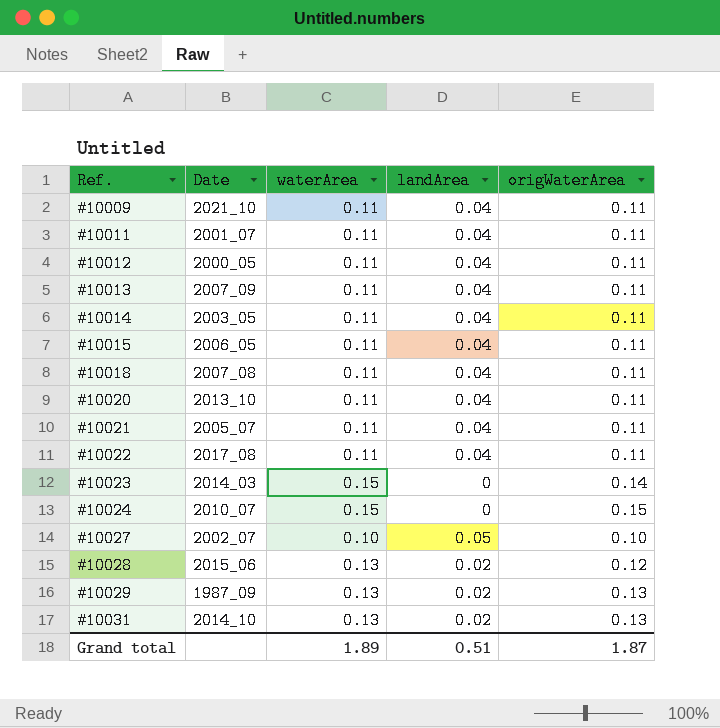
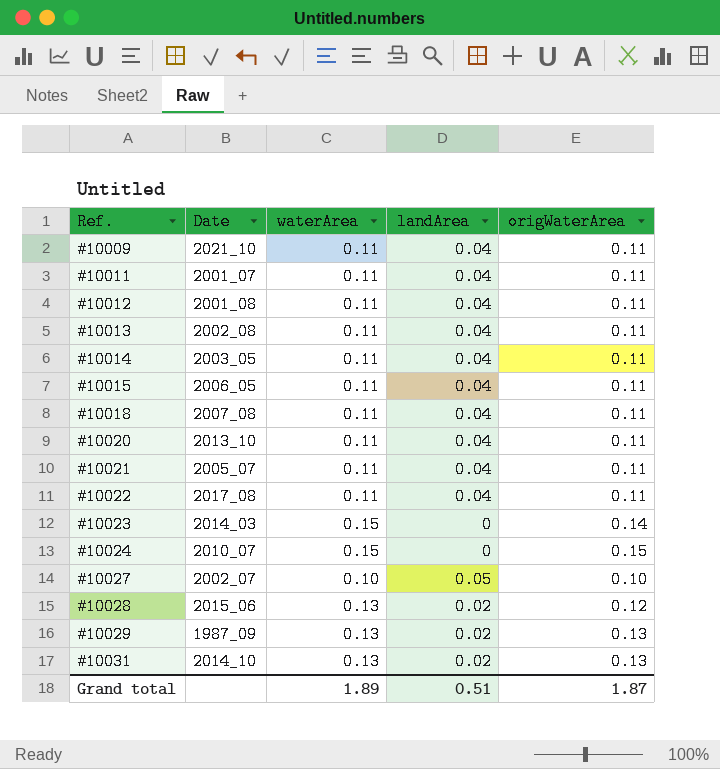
#10012 | Date: 2000_05 -> 2001_08
#10013 | Date: 2007_09 -> 2002_08

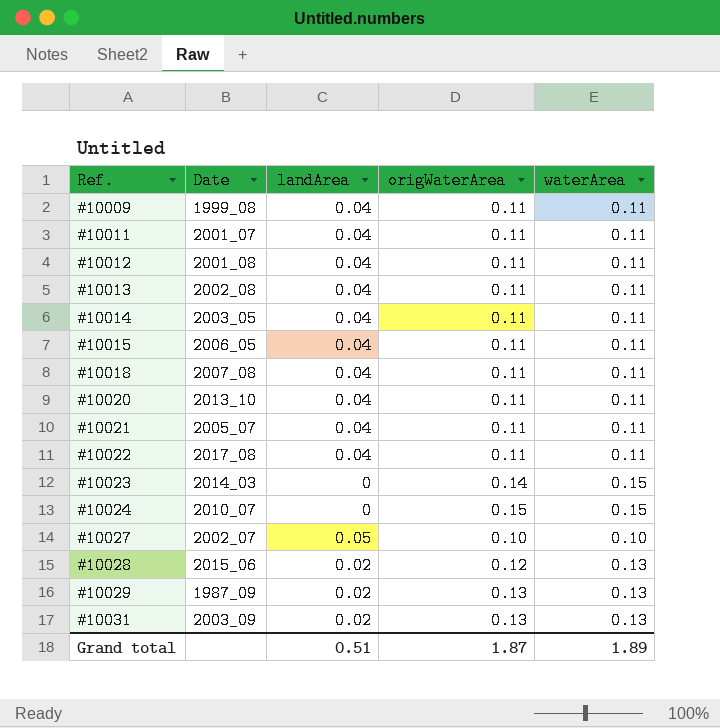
column waterArea | position: 3 -> 5
#10009 | Date: 2021_10 -> 1999_08
#10031 | Date: 2014_10 -> 2003_09

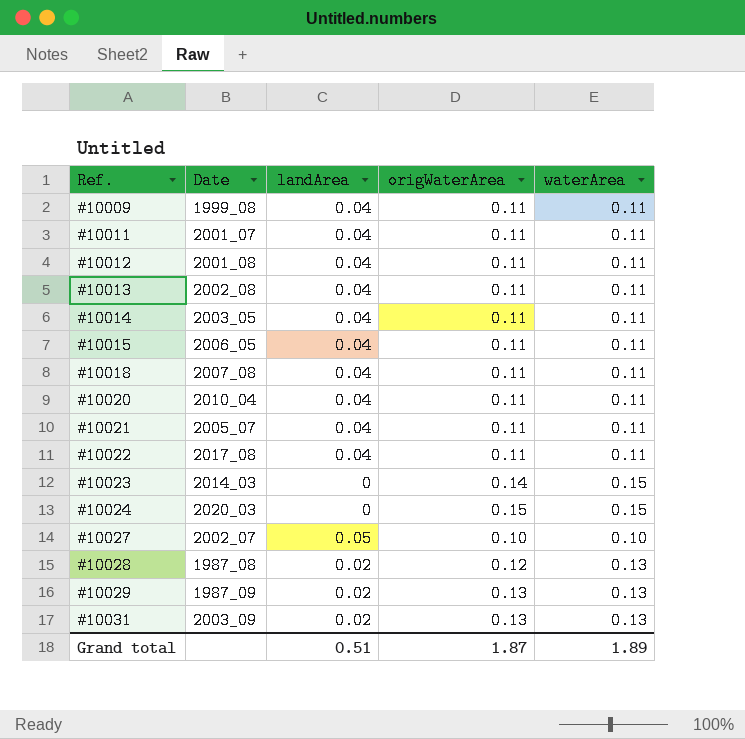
#10020 | Date: 2013_10 -> 2010_04
#10024 | Date: 2010_07 -> 2020_03
#10028 | Date: 2015_06 -> 1987_08

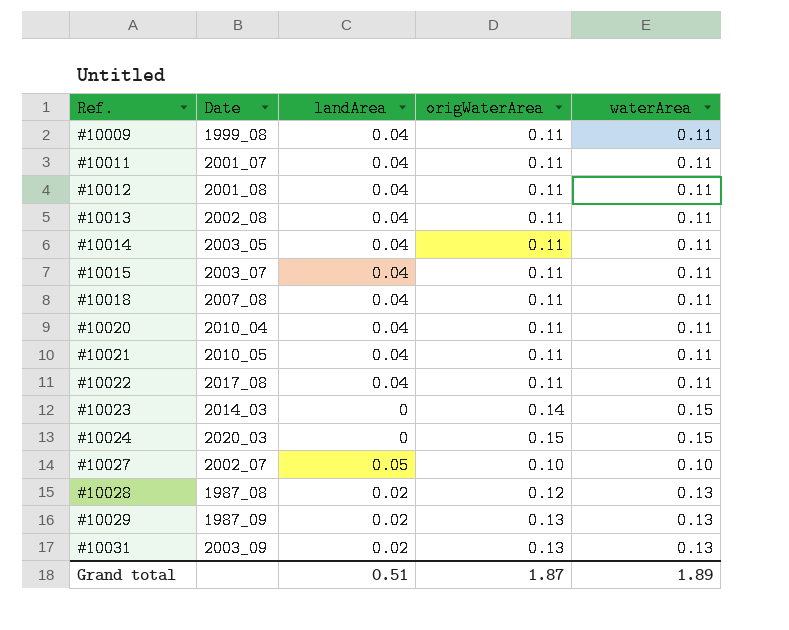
#10015 | Date: 2006_05 -> 2003_07
#10021 | Date: 2005_07 -> 2010_05

